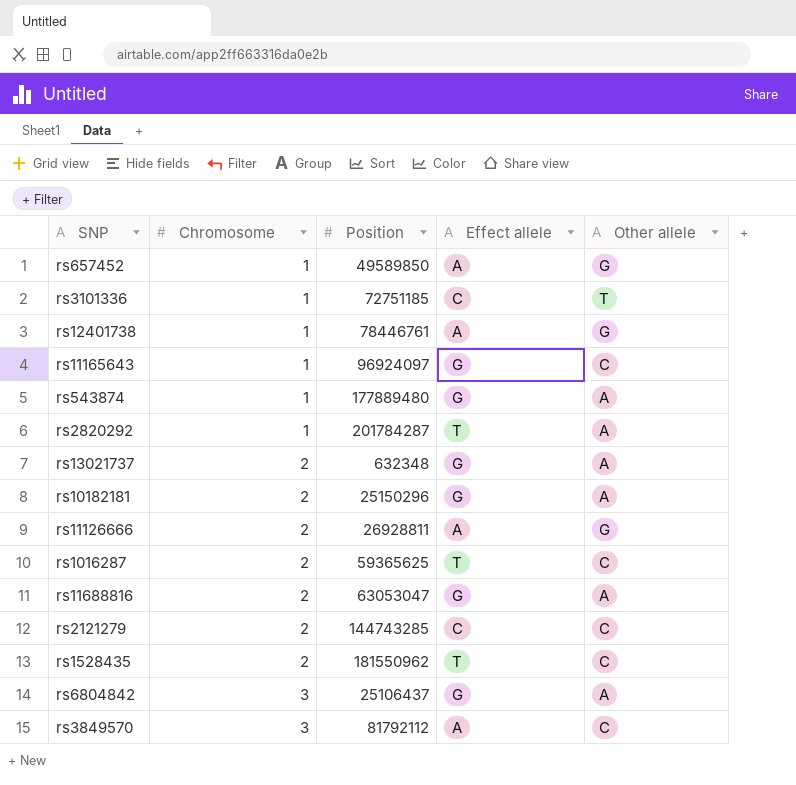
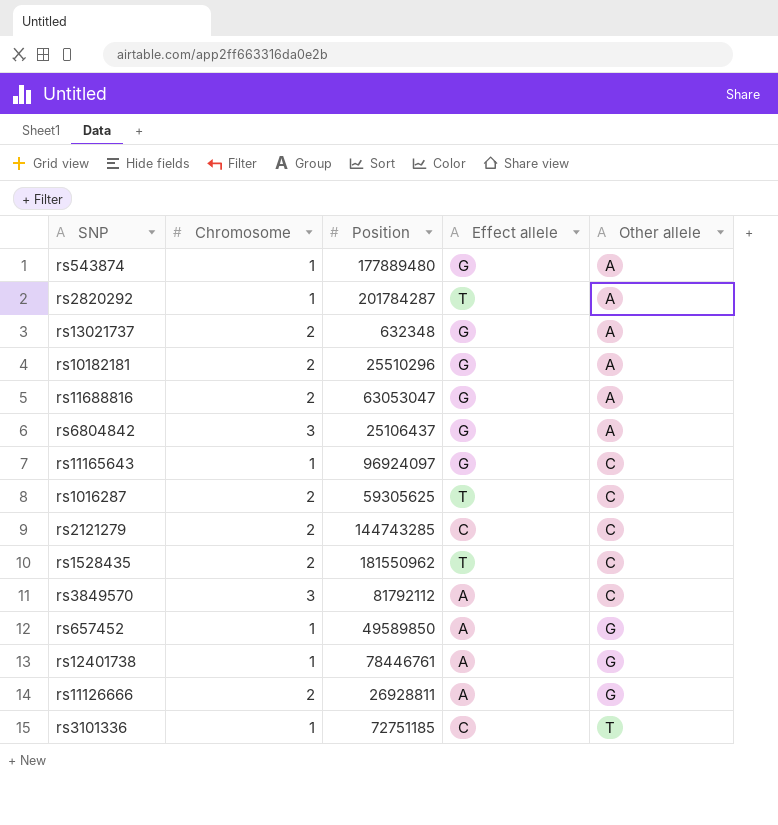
row order: Chromosome ascending -> Other allele ascending
rs10182181 | Position: 25150296 -> 25510296
rs1016287 | Position: 59365625 -> 59305625

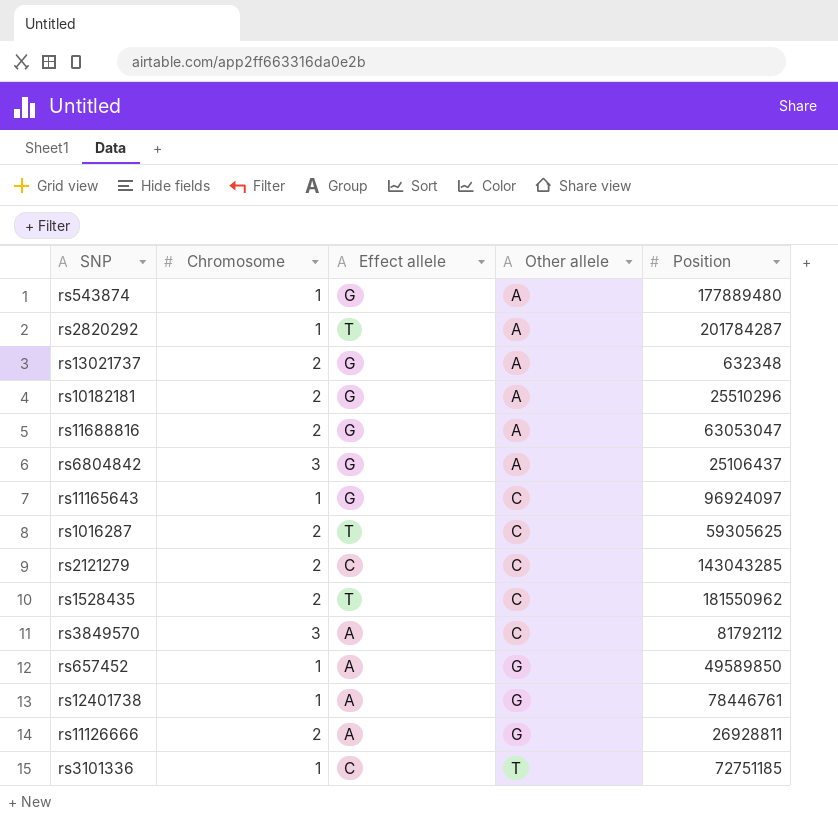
column Position | position: 3 -> 5
rs2121279 | Position: 144743285 -> 143043285

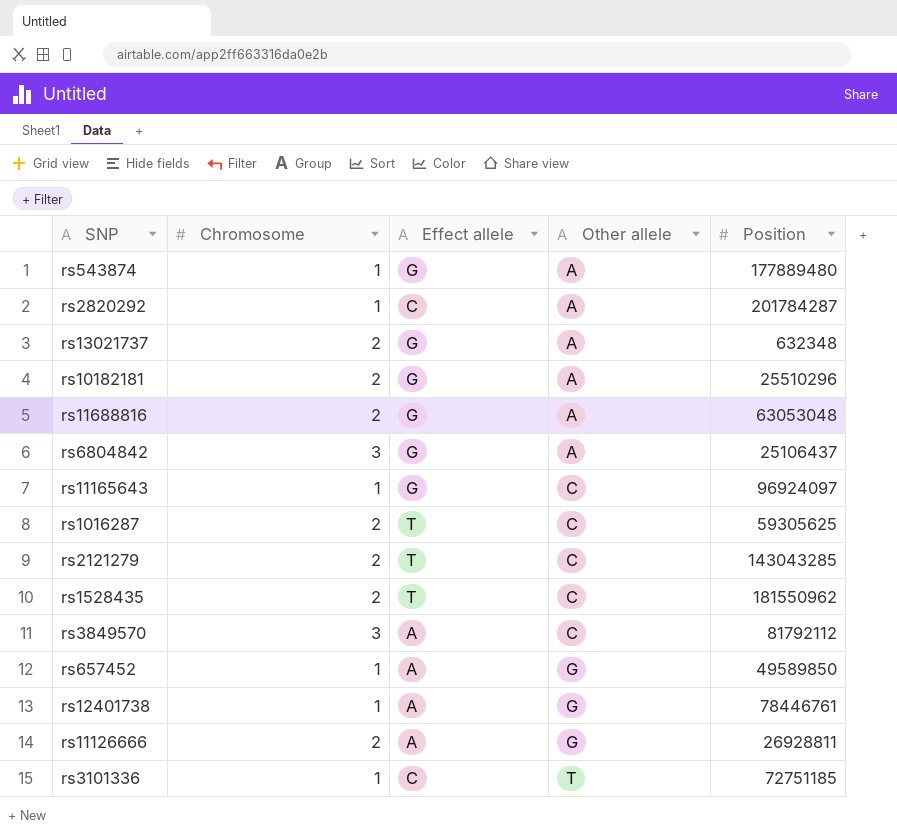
rs2820292 | Effect allele: T -> C
rs11688816 | Position: 63053047 -> 63053048
rs2121279 | Effect allele: C -> T

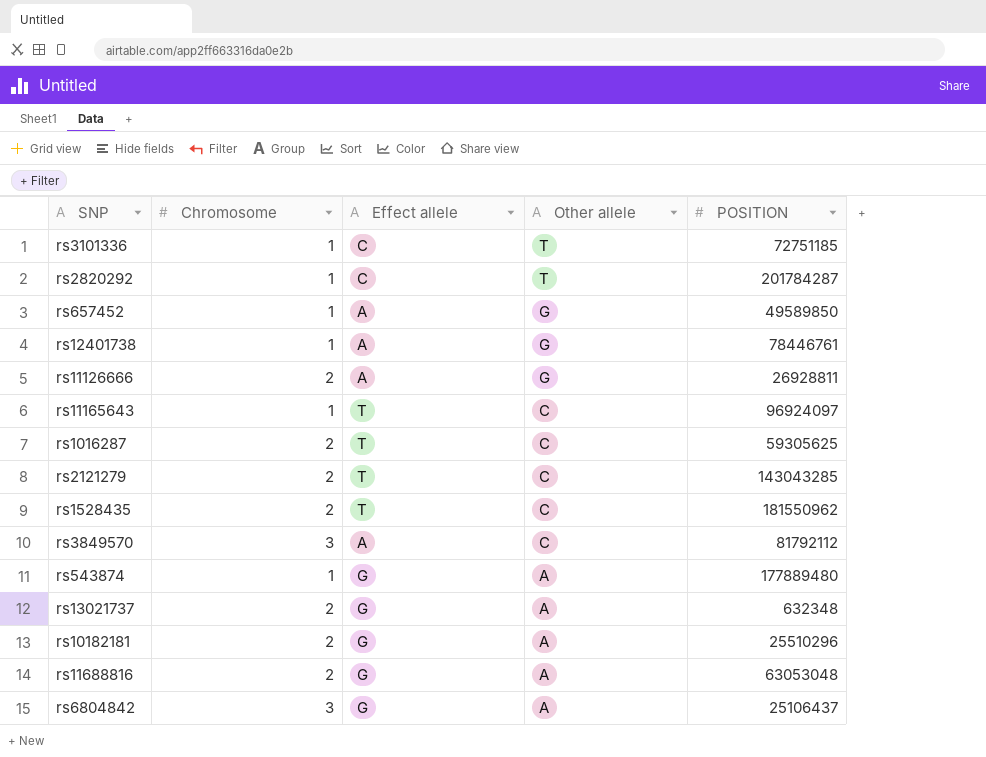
row order: Other allele ascending -> Other allele descending
column name: Position -> POSITION
rs2820292 | Other allele: A -> T
rs11165643 | Effect allele: G -> T

